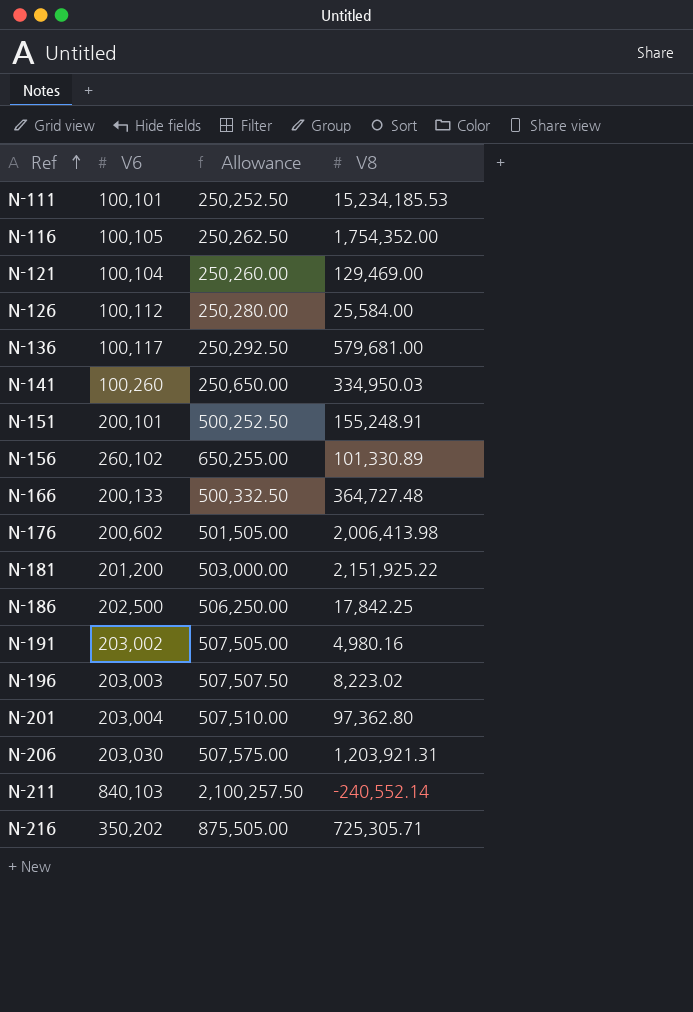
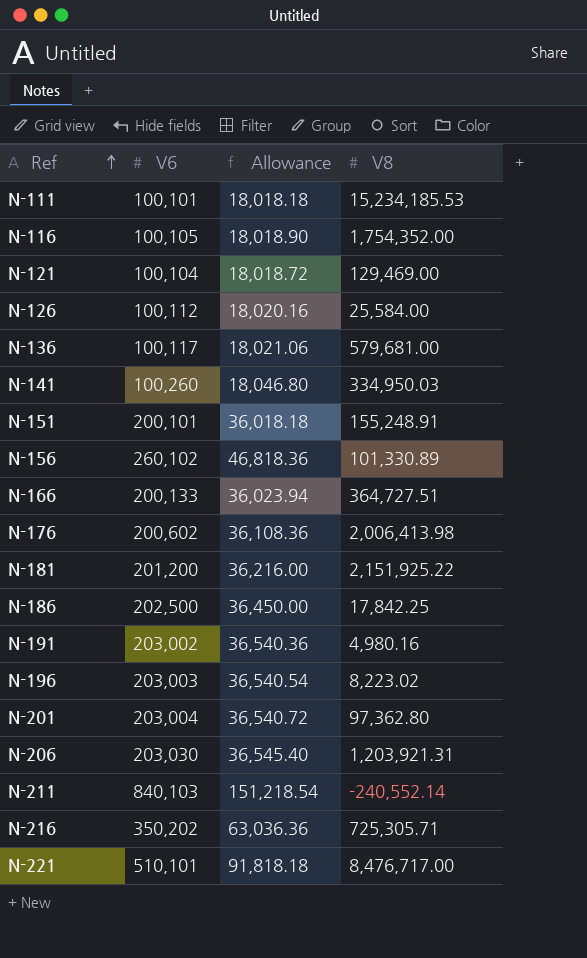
column Allowance | formula: [V6] * 2.5 -> [V6] * 0.18
N-166 | V8: 364,727.48 -> 364,727.51
row N-221: none -> 510,101 | 91,818.18 | 8,476,717.00

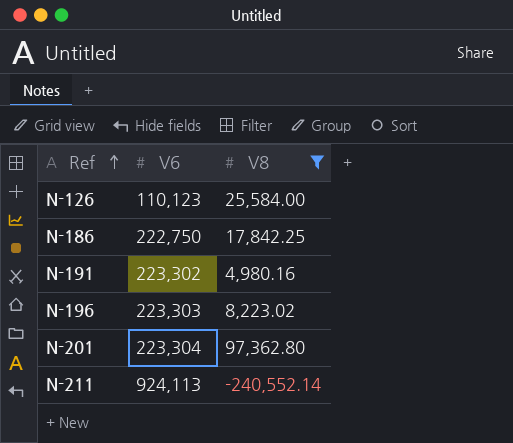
filter: none -> V8 <= 97,362.80
column Allowance | formula: [V6] * 0.18 -> none
N-126 | V6: 100,112 -> 110,123
N-186 | V6: 202,500 -> 222,750
N-191 | V6: 203,002 -> 223,302
N-196 | V6: 203,003 -> 223,303
N-201 | V6: 203,004 -> 223,304
N-211 | V6: 840,103 -> 924,113

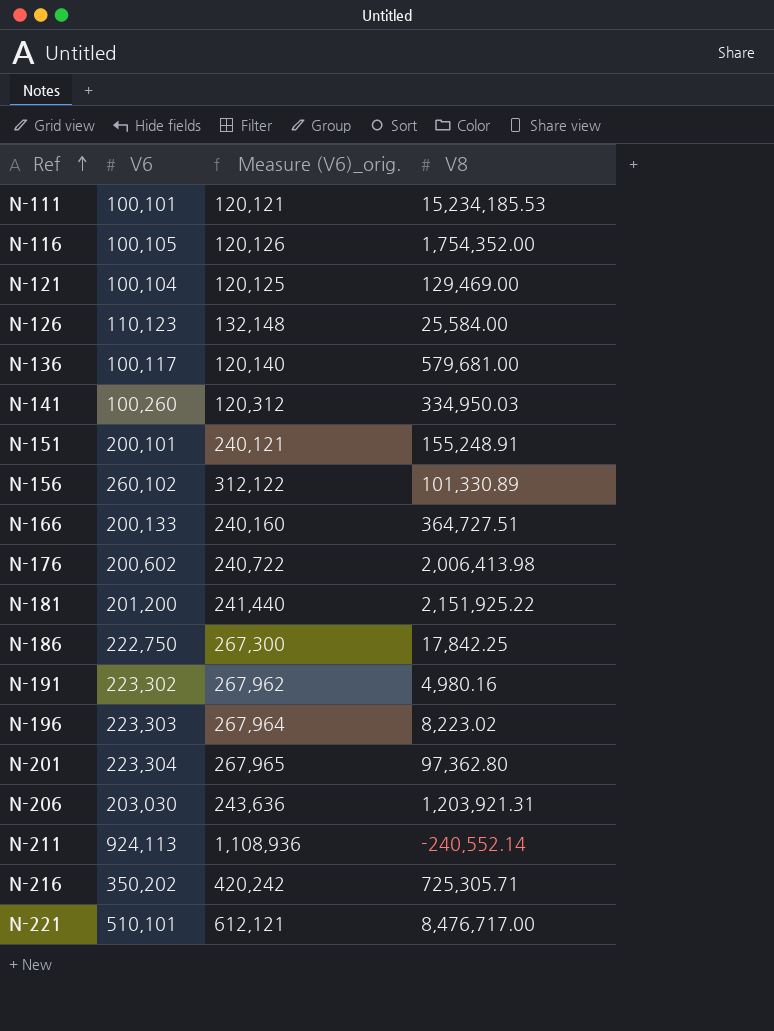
filter: V8 <= 97,362.80 -> none
column Measure (V6)_orig. | formula: none -> [V6] * 1.2

